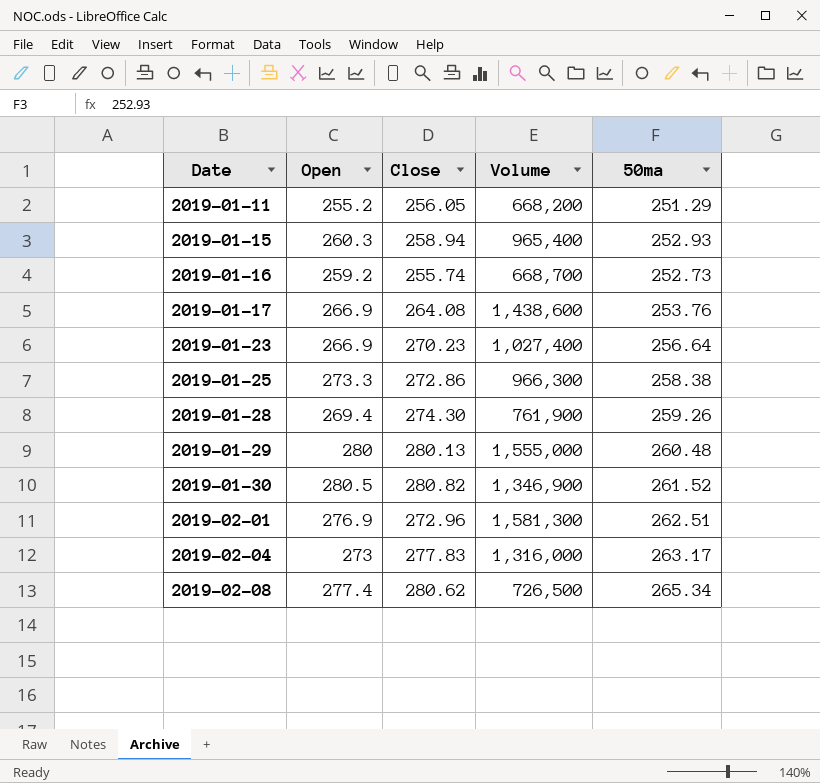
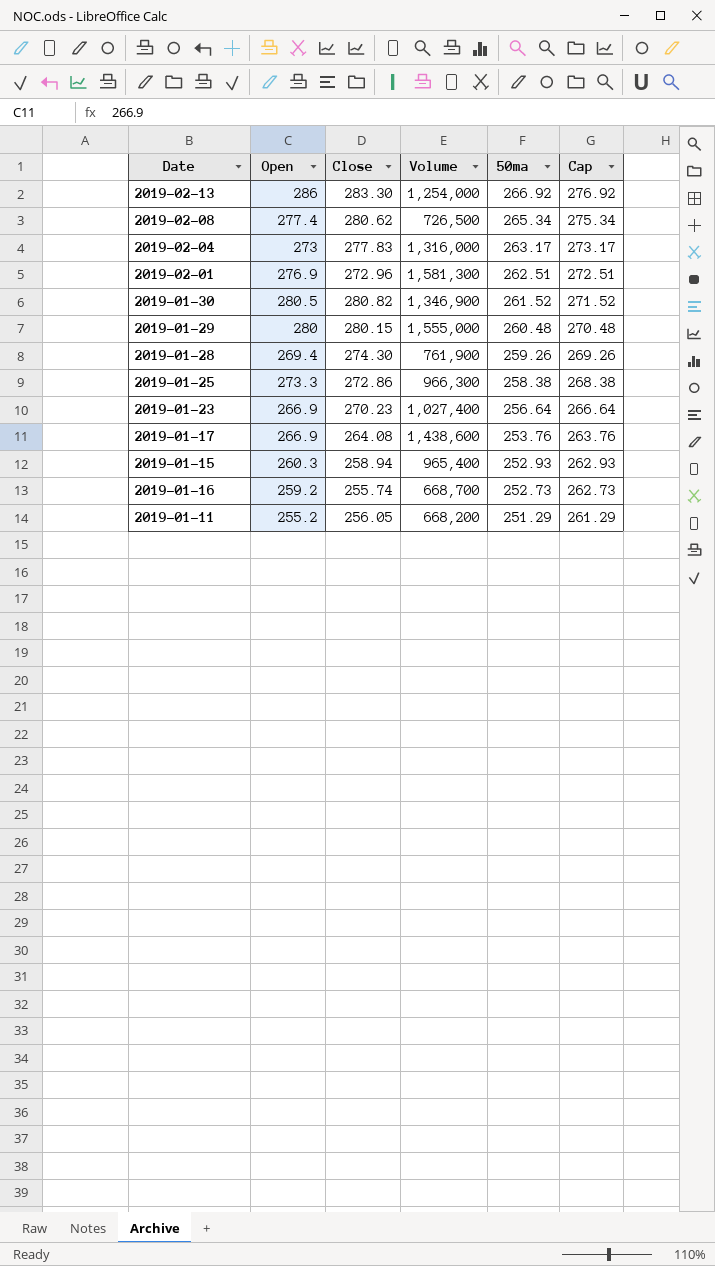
row order: Date ascending -> 50ma descending
column Cap | formula: none -> [50ma] + 10
row 2019-02-13: none -> 286 | 283.30 | 1,254,000 | 266.92 | 276.92
2019-01-29 | Close: 280.13 -> 280.15

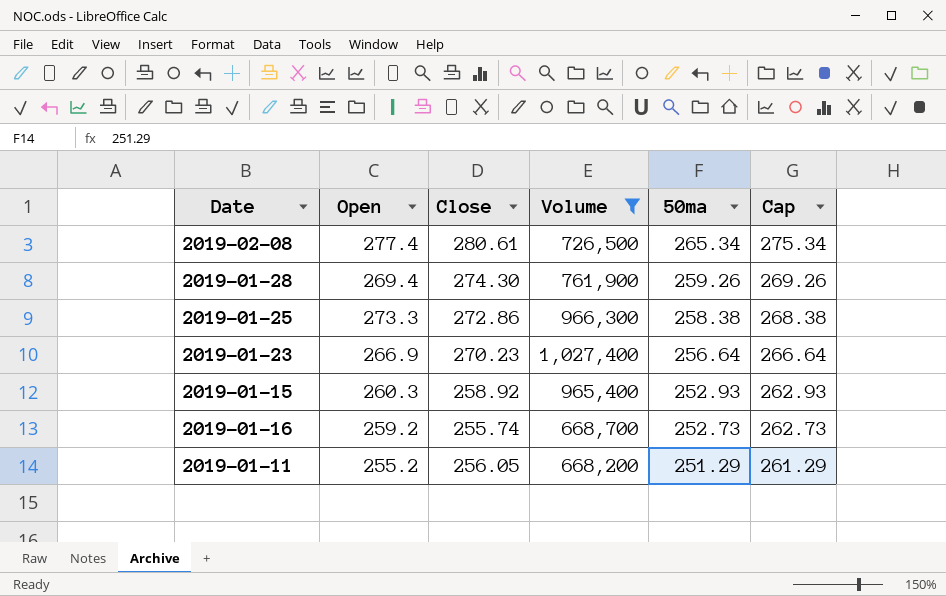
filter: none -> Volume <= 1,027,400
2019-02-08 | Close: 280.62 -> 280.61
2019-01-15 | Close: 258.94 -> 258.92

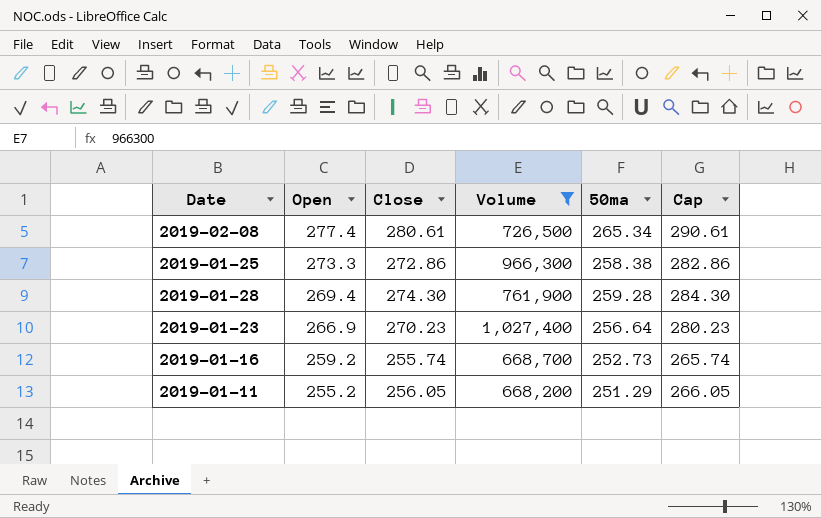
row order: 50ma descending -> Open descending
column Cap | formula: [50ma] + 10 -> [Close] + 10
row 2019-01-15: 260.3 | 258.92 | 965,400 | 252.93 | 262.93 -> none
2019-01-28 | 50ma: 259.26 -> 259.28

